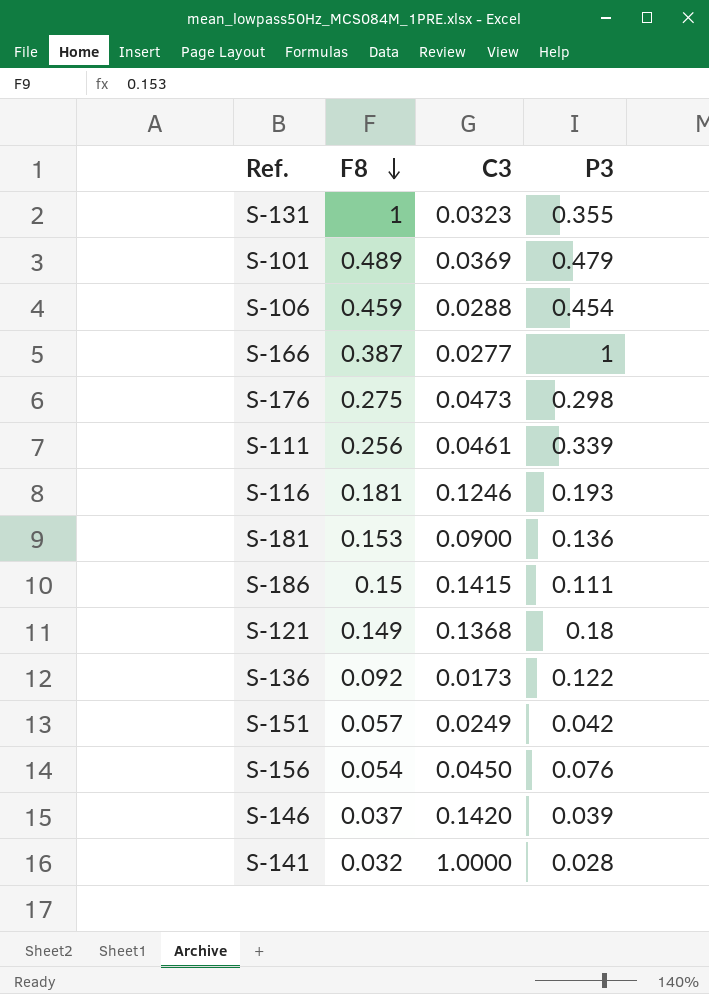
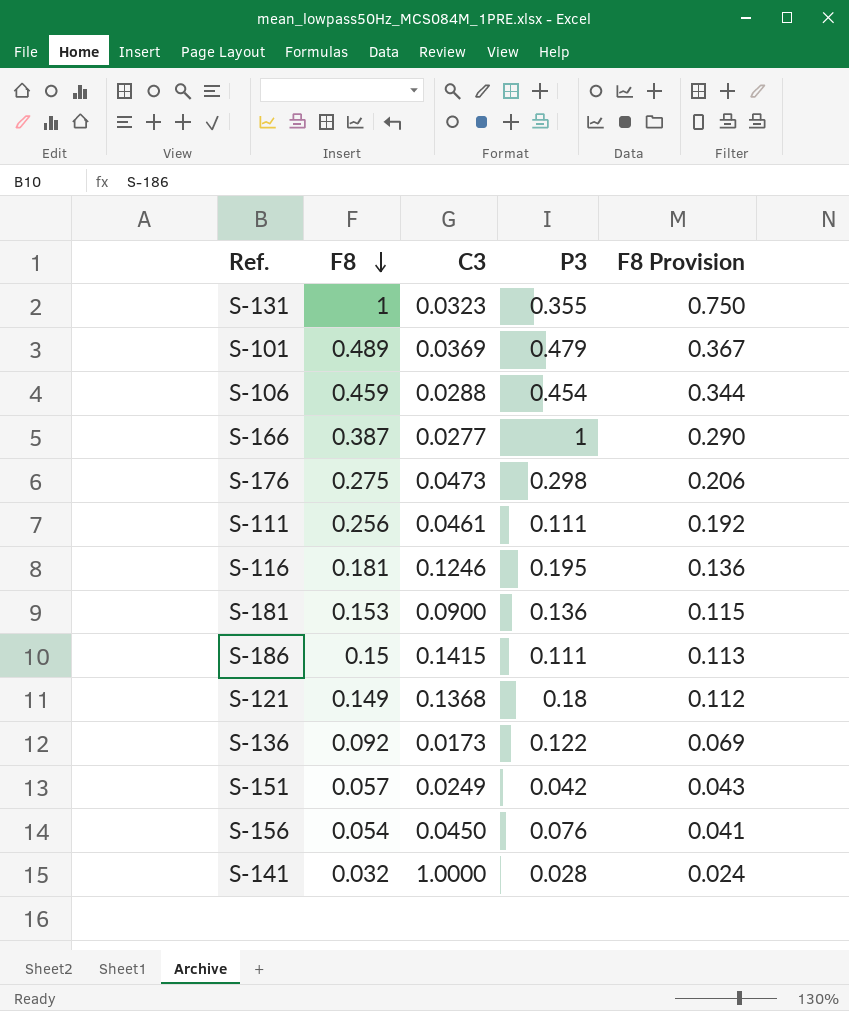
column F8 Provision | formula: none -> [F8] * 0.75
row S-146: 0.037 | 0.1420 | 0.039 -> none
S-111 | P3: 0.339 -> 0.111
S-116 | P3: 0.193 -> 0.195

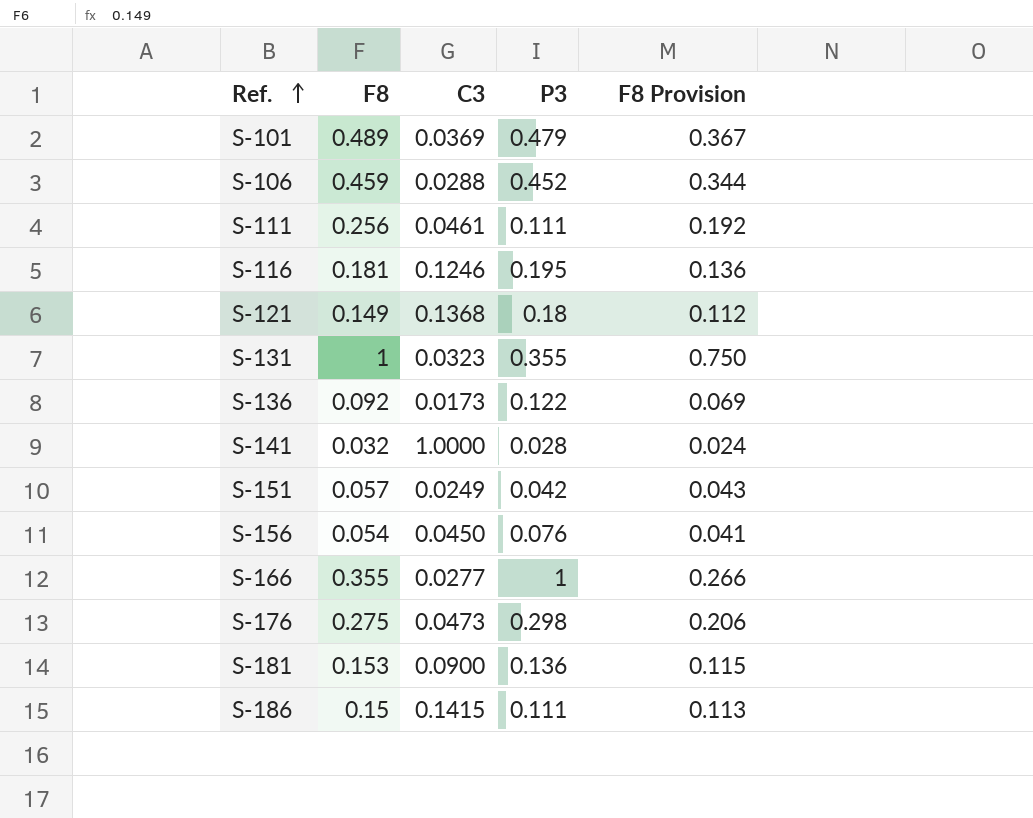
row order: F8 descending -> Ref. ascending
S-106 | P3: 0.454 -> 0.452
S-166 | F8: 0.387 -> 0.355
S-166 | F8 Provision: 0.290 -> 0.266

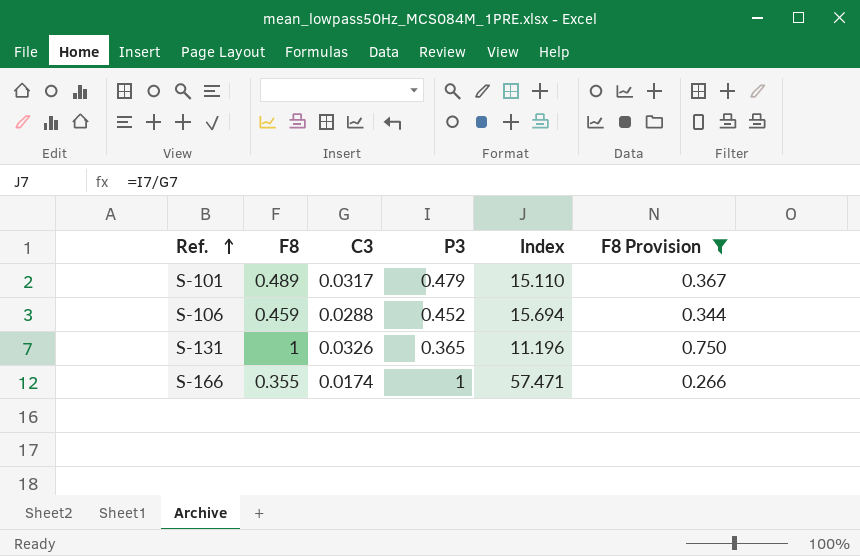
filter: none -> F8 Provision >= 0.266
column Index | formula: none -> [P3] / [C3]
S-101 | C3: 0.0369 -> 0.0317
S-131 | C3: 0.0323 -> 0.0326
S-131 | P3: 0.355 -> 0.365
S-166 | C3: 0.0277 -> 0.0174

